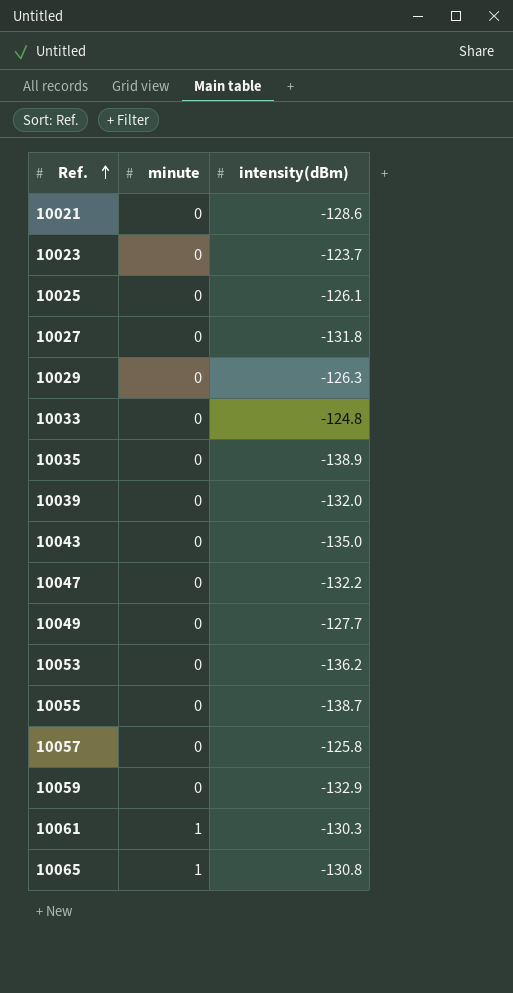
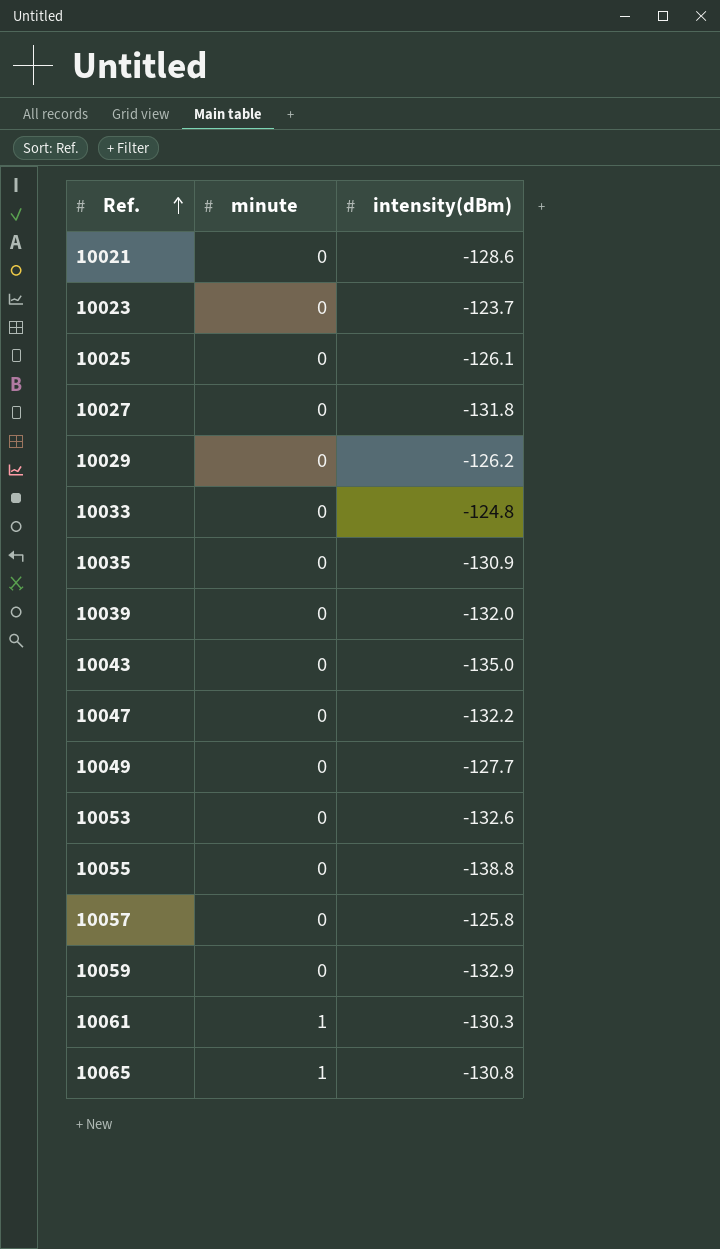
10029 | intensity(dBm): -126.3 -> -126.2
10035 | intensity(dBm): -138.9 -> -130.9
10053 | intensity(dBm): -136.2 -> -132.6
10055 | intensity(dBm): -138.7 -> -138.8

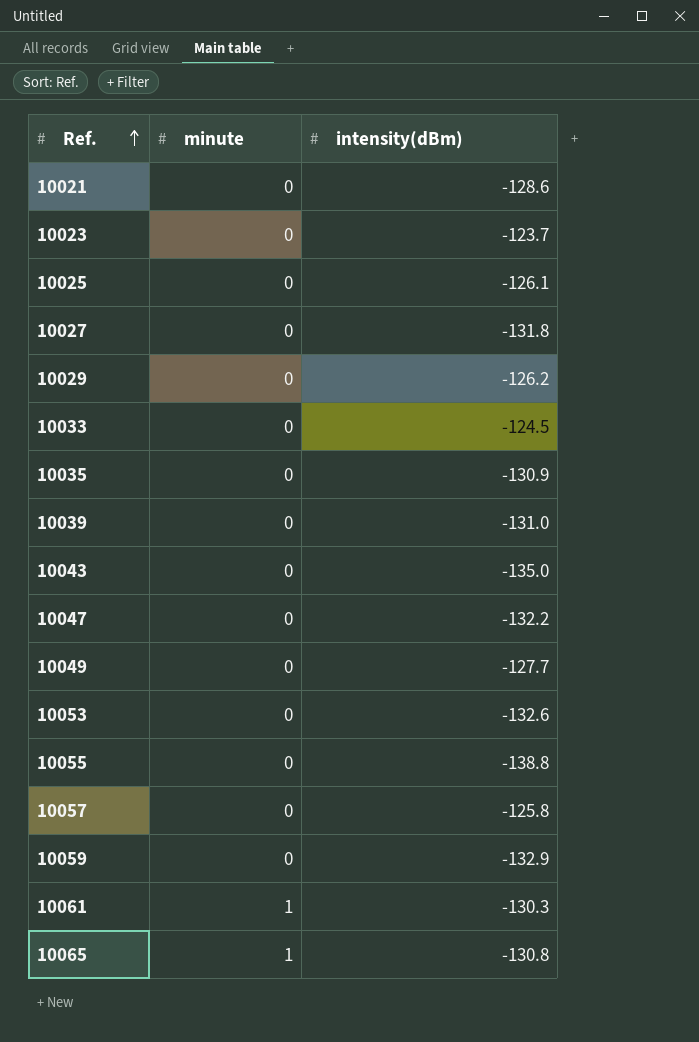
10033 | intensity(dBm): -124.8 -> -124.5
10039 | intensity(dBm): -132.0 -> -131.0

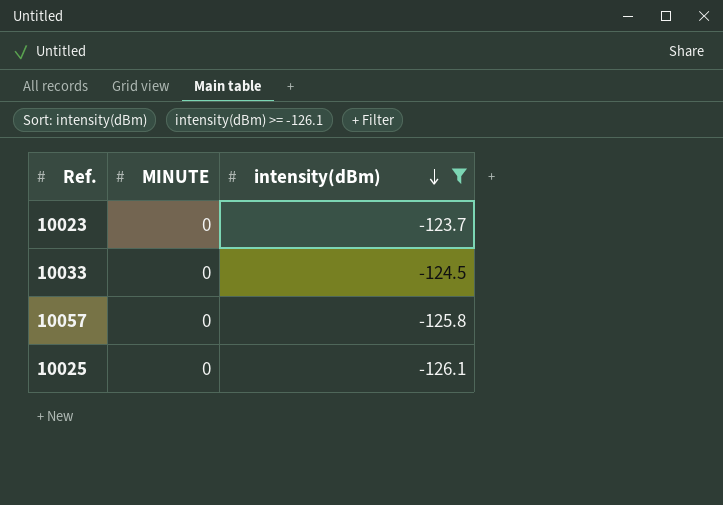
filter: none -> intensity(dBm) >= -126.1
row order: Ref. ascending -> intensity(dBm) descending
column name: minute -> MINUTE

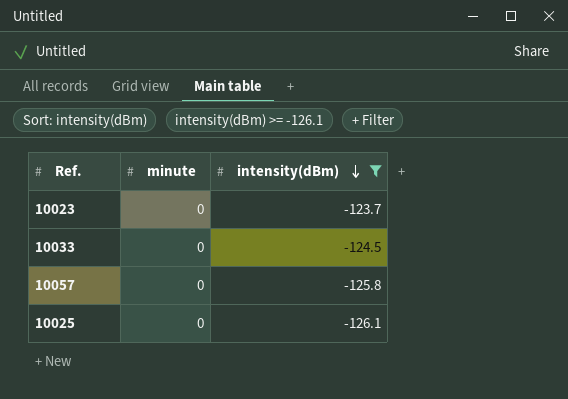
column name: MINUTE -> minute

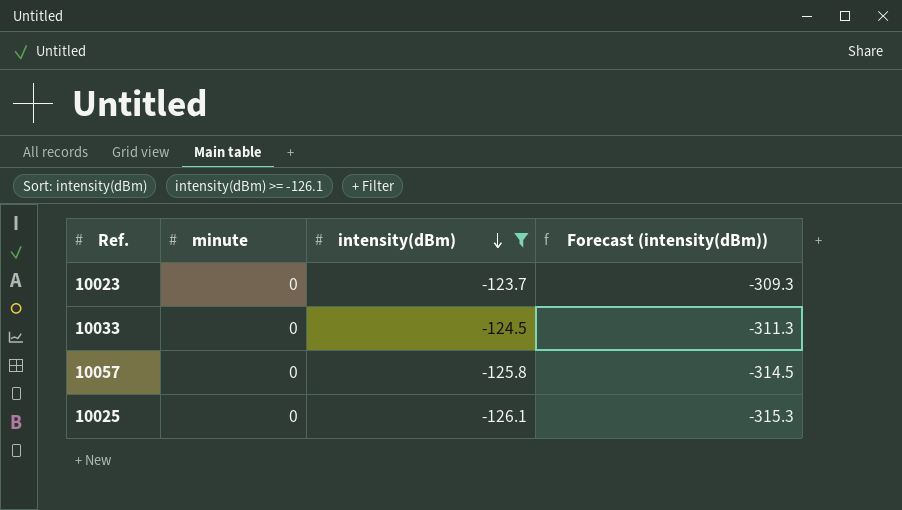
column Forecast (intensity(dBm)) | formula: none -> [intensity(dBm)] * 2.5

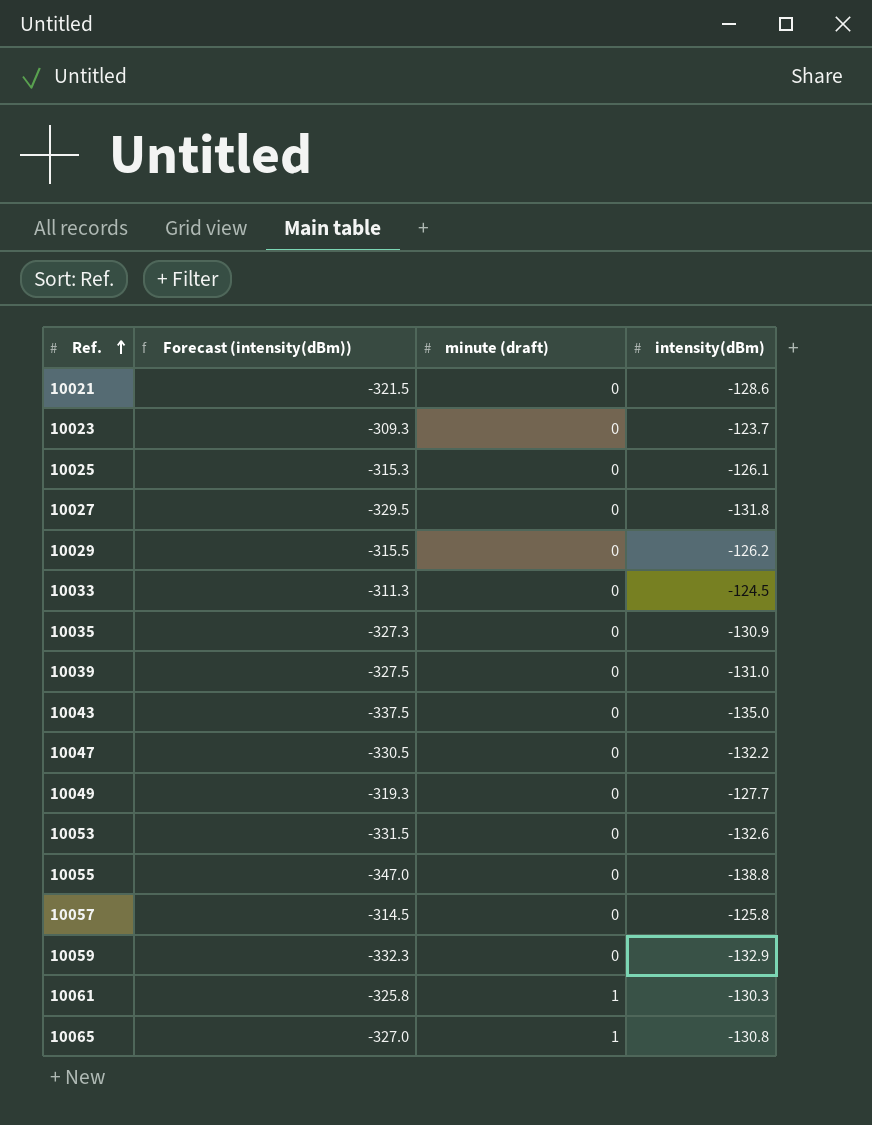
filter: intensity(dBm) >= -126.1 -> none
row order: intensity(dBm) descending -> Ref. ascending
column Forecast (intensity(dBm)) | position: 4 -> 2
column name: minute -> minute (draft)

